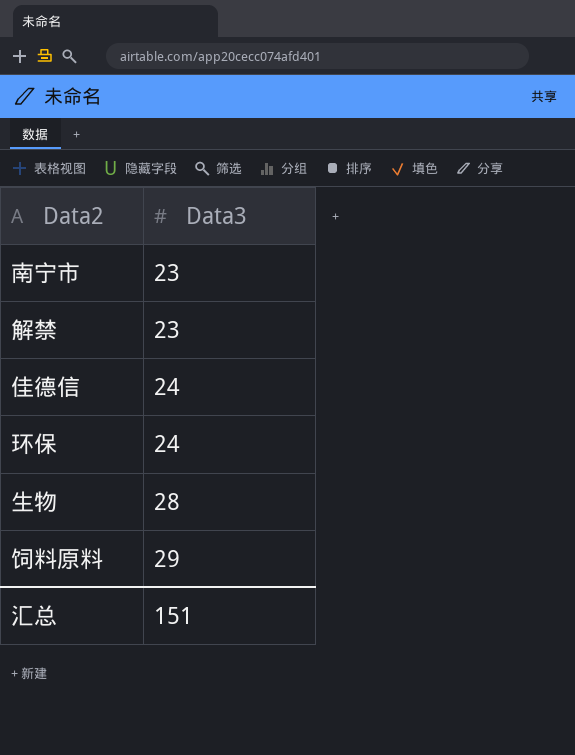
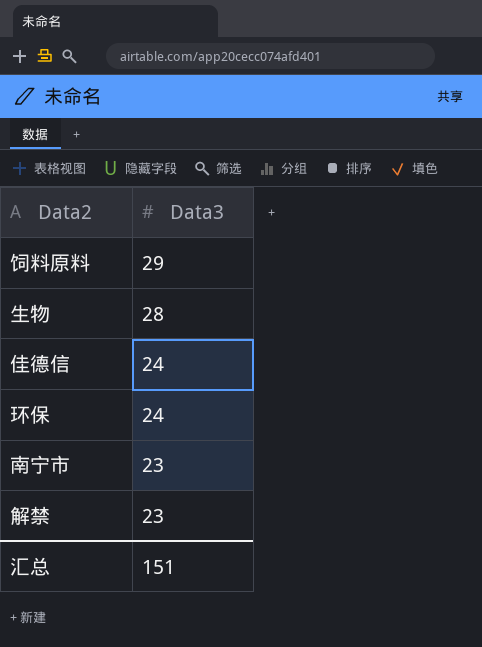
row order: Data3 ascending -> Data3 descending

